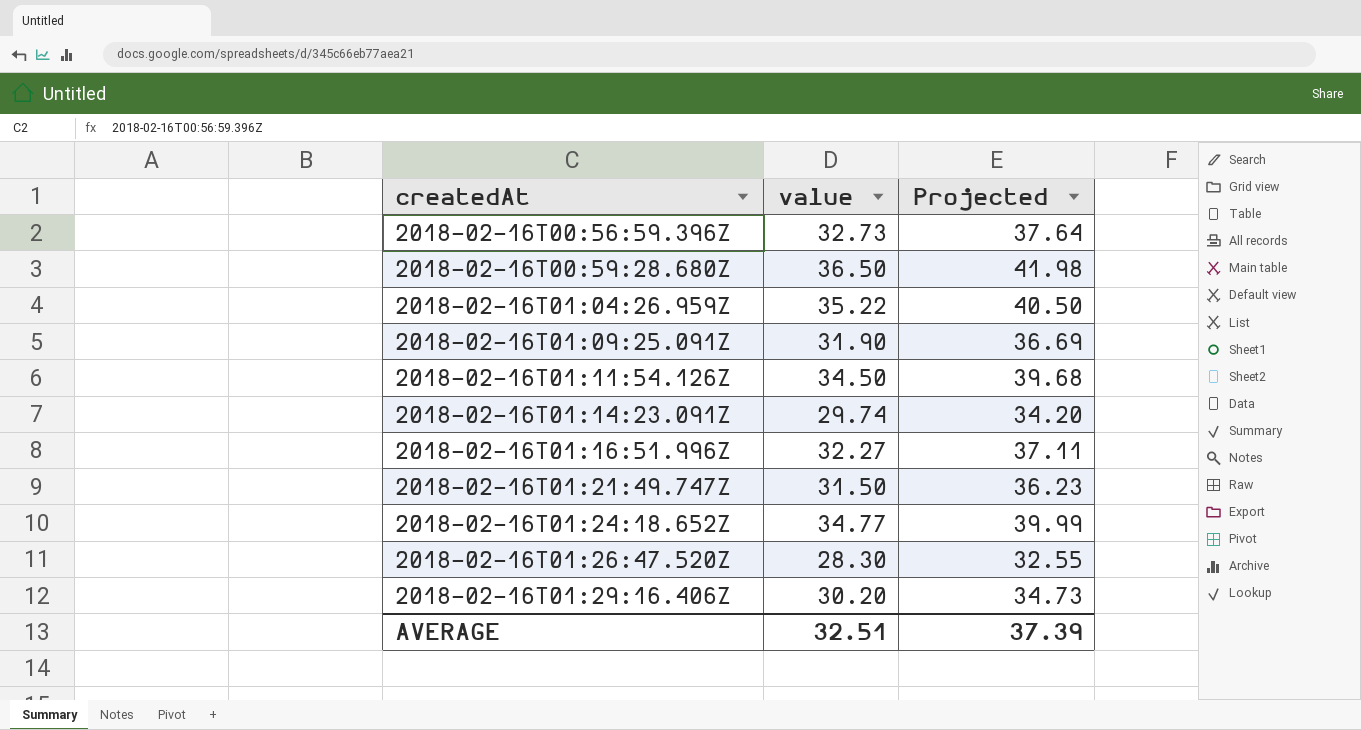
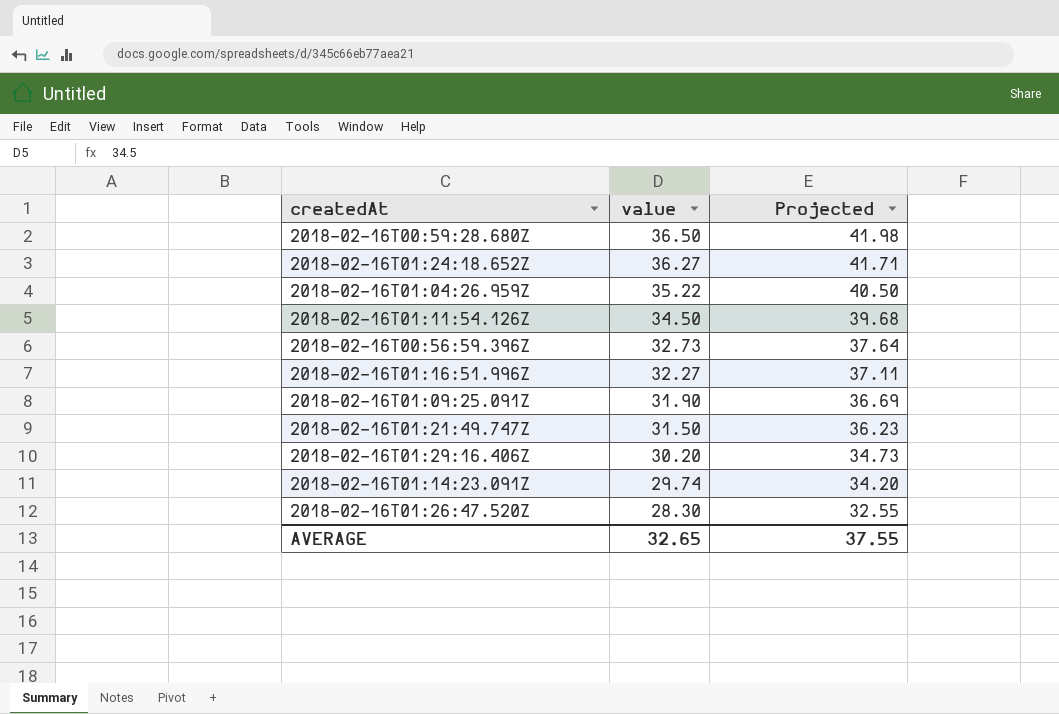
row order: createdAt ascending -> value descending
2018-02-16T01:24:18.652Z | value: 34.77 -> 36.27
2018-02-16T01:24:18.652Z | Projected: 39.99 -> 41.71
AVERAGE | value: 32.51 -> 32.65
AVERAGE | Projected: 37.39 -> 37.55

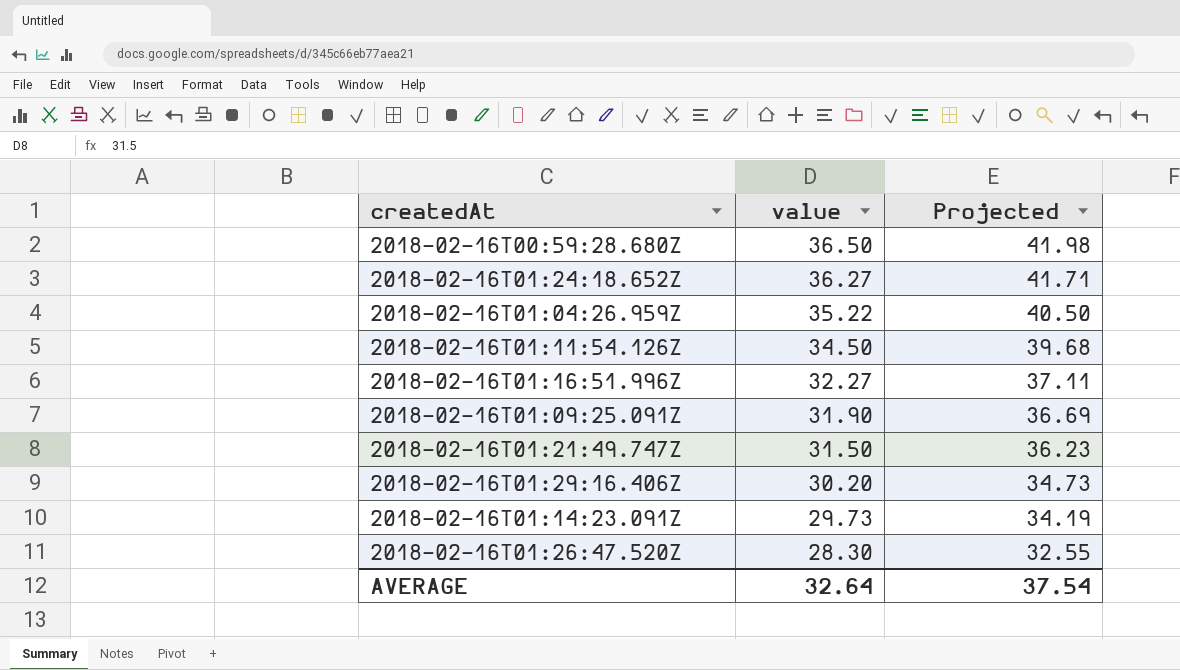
row 2018-02-16T00:56:59.396Z: 32.73 | 37.64 -> none
2018-02-16T01:14:23.091Z | value: 29.74 -> 29.73
2018-02-16T01:14:23.091Z | Projected: 34.20 -> 34.19
AVERAGE | value: 32.65 -> 32.64
AVERAGE | Projected: 37.55 -> 37.54

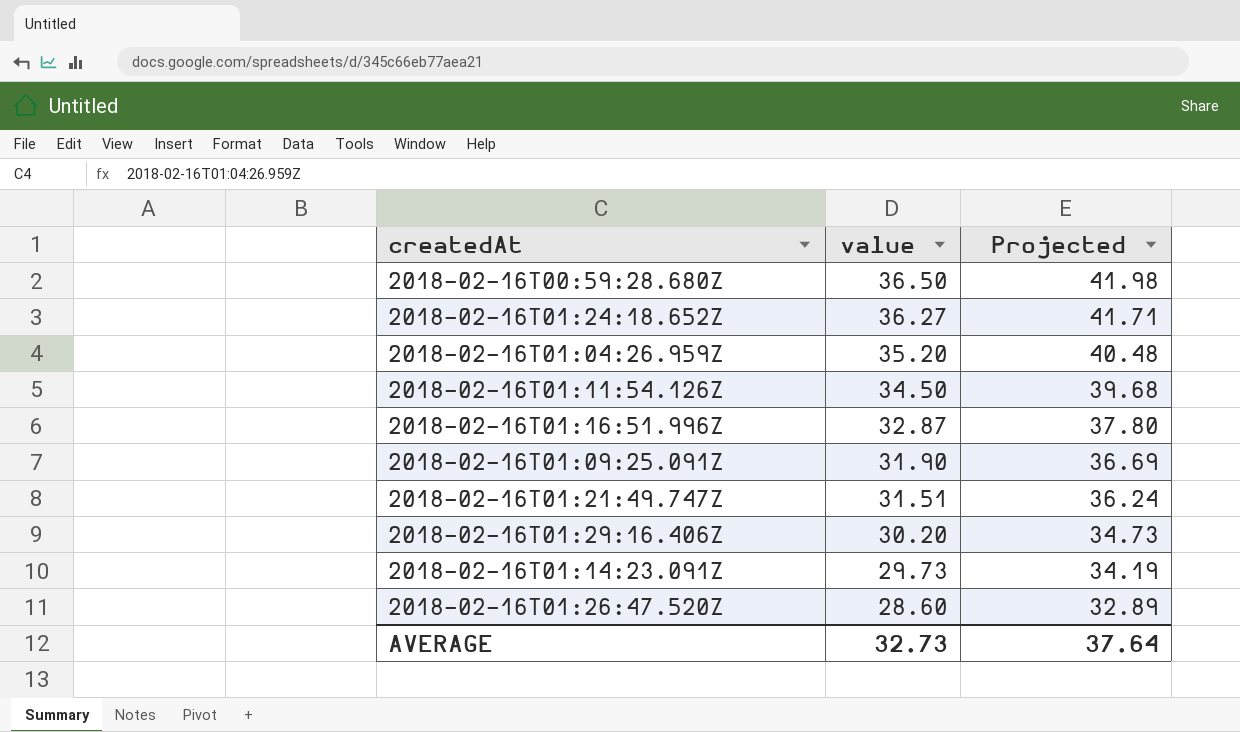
2018-02-16T01:04:26.959Z | value: 35.22 -> 35.20
2018-02-16T01:04:26.959Z | Projected: 40.50 -> 40.48
2018-02-16T01:16:51.996Z | value: 32.27 -> 32.87
2018-02-16T01:16:51.996Z | Projected: 37.11 -> 37.80
2018-02-16T01:21:49.747Z | value: 31.50 -> 31.51
2018-02-16T01:21:49.747Z | Projected: 36.23 -> 36.24
2018-02-16T01:26:47.520Z | value: 28.30 -> 28.60
2018-02-16T01:26:47.520Z | Projected: 32.55 -> 32.89
AVERAGE | value: 32.64 -> 32.73
AVERAGE | Projected: 37.54 -> 37.64

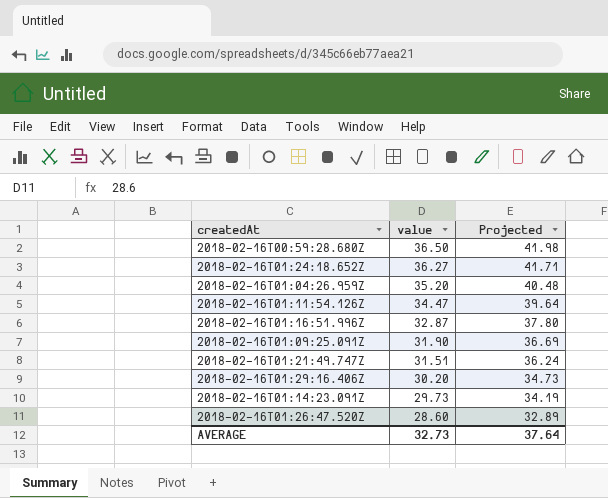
2018-02-16T01:11:54.126Z | value: 34.50 -> 34.47
2018-02-16T01:11:54.126Z | Projected: 39.68 -> 39.64

